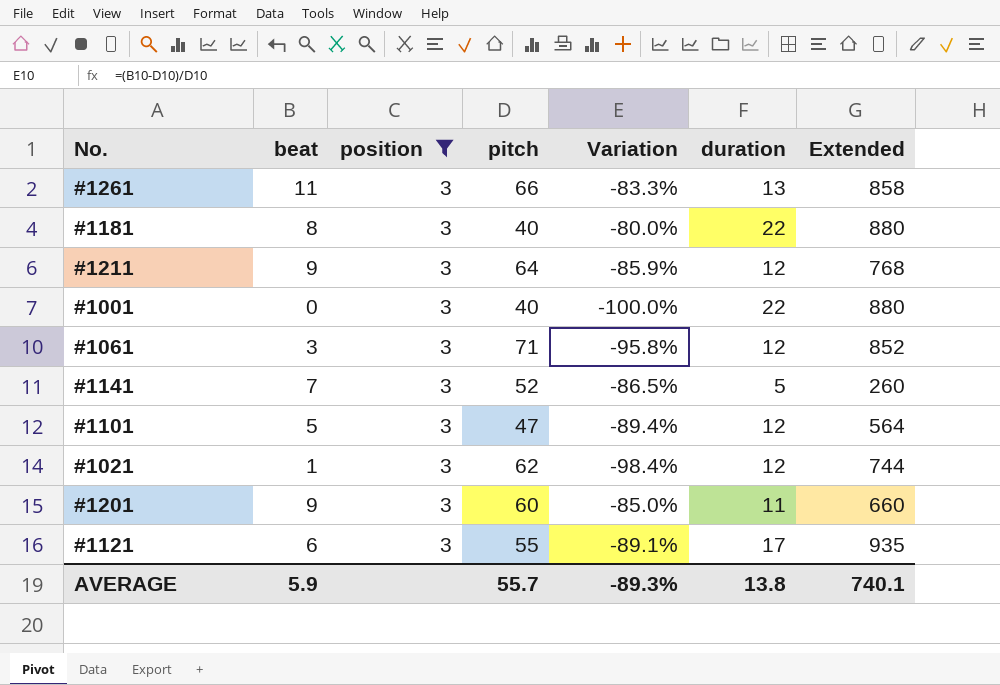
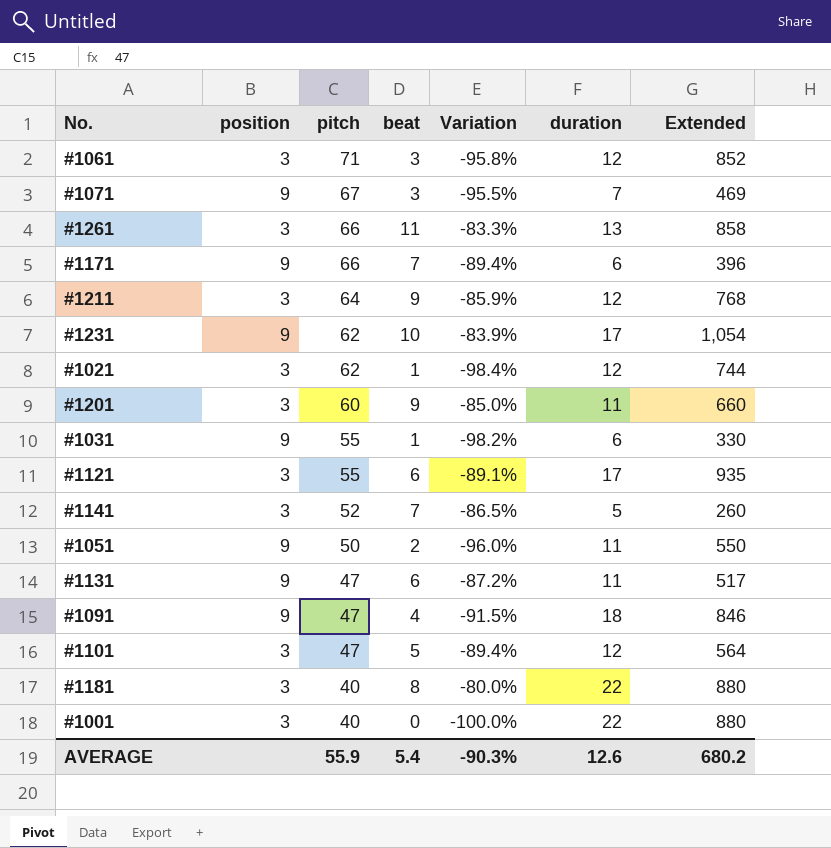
filter: position = 3 -> none
row order: none -> pitch descending
column beat | position: 2 -> 4
AVERAGE | pitch: 55.7 -> 55.9
AVERAGE | beat: 5.9 -> 5.4
AVERAGE | Variation: -89.3% -> -90.3%
AVERAGE | duration: 13.8 -> 12.6
AVERAGE | Extended: 740.1 -> 680.2

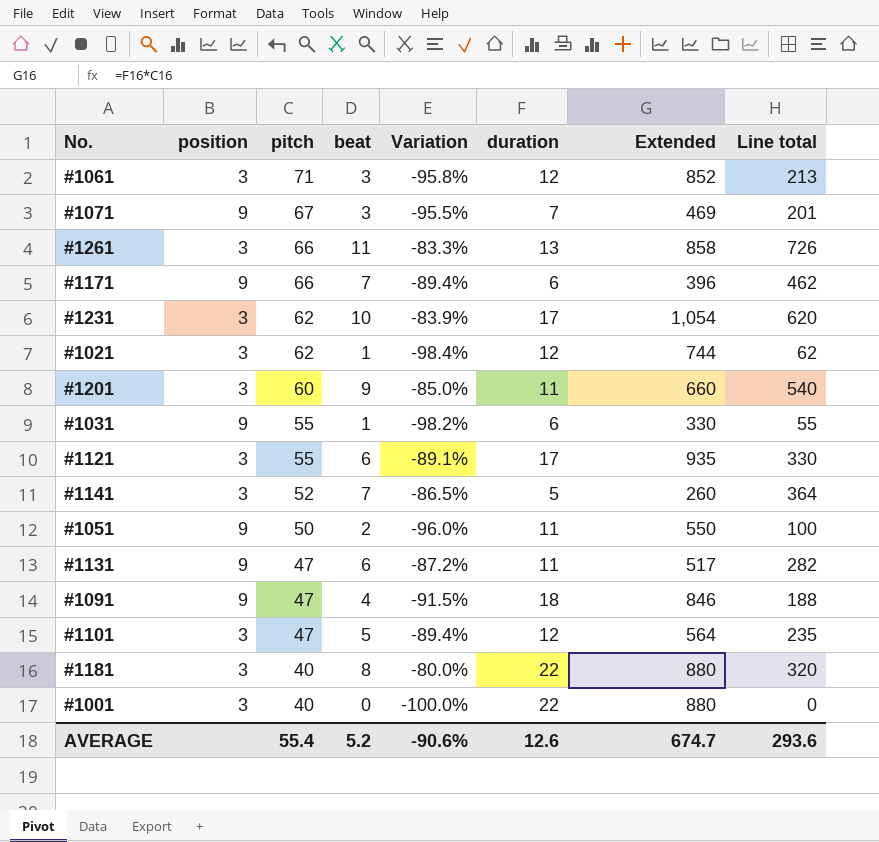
column Line total | formula: none -> [pitch] * [beat]
row #1211: 3 | 64 | 9 | -85.9% | 12 | 768 -> none
#1231 | position: 9 -> 3
AVERAGE | pitch: 55.9 -> 55.4
AVERAGE | beat: 5.4 -> 5.2
AVERAGE | Variation: -90.3% -> -90.6%
AVERAGE | Extended: 680.2 -> 674.7

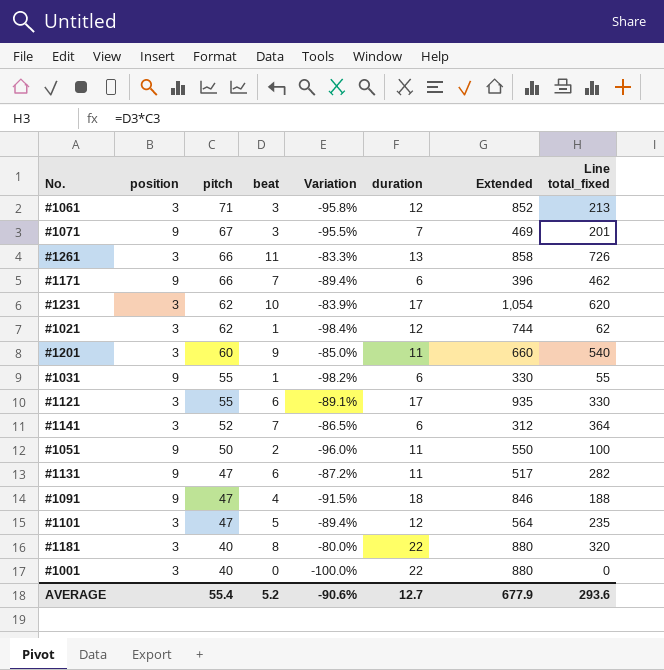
column name: Line total -> Line total_fixed
#1141 | duration: 5 -> 6
#1141 | Extended: 260 -> 312
AVERAGE | duration: 12.6 -> 12.7
AVERAGE | Extended: 674.7 -> 677.9

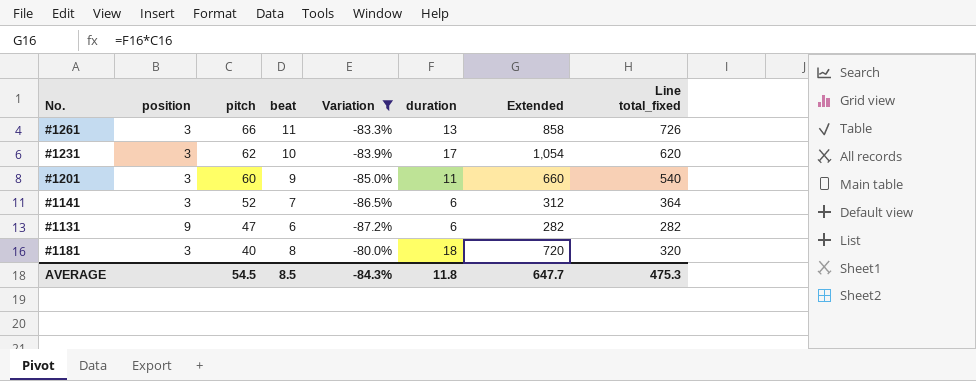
filter: none -> Variation >= -87.2%
#1131 | duration: 11 -> 6
#1131 | Extended: 517 -> 282
#1181 | duration: 22 -> 18
#1181 | Extended: 880 -> 720
AVERAGE | pitch: 55.4 -> 54.5
AVERAGE | beat: 5.2 -> 8.5
AVERAGE | Variation: -90.6% -> -84.3%
AVERAGE | duration: 12.7 -> 11.8
AVERAGE | Extended: 677.9 -> 647.7
AVERAGE | Line total_fixed: 293.6 -> 475.3

